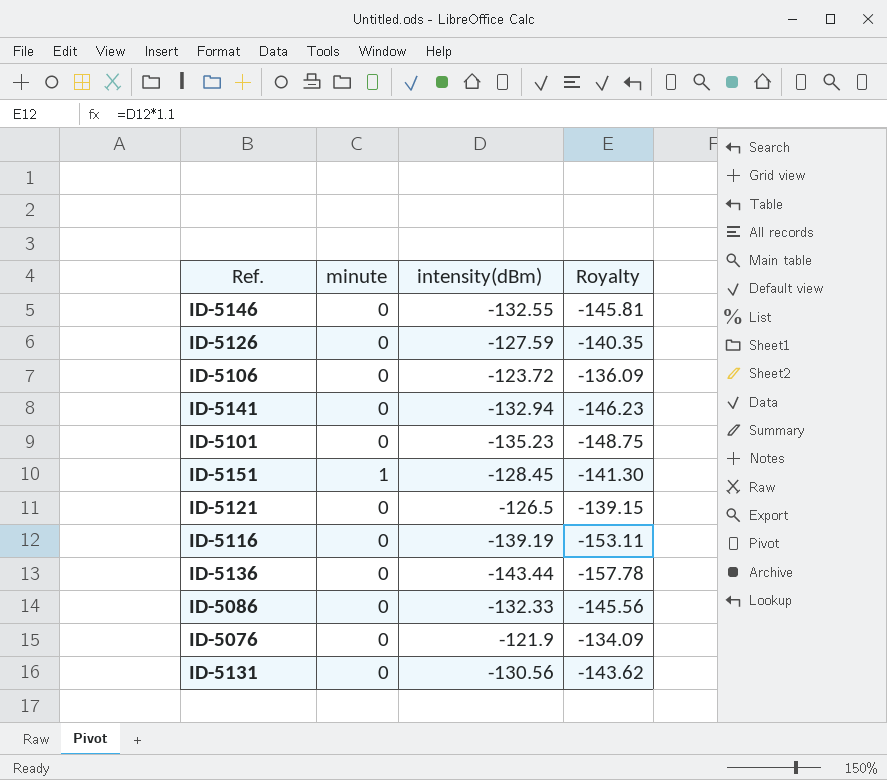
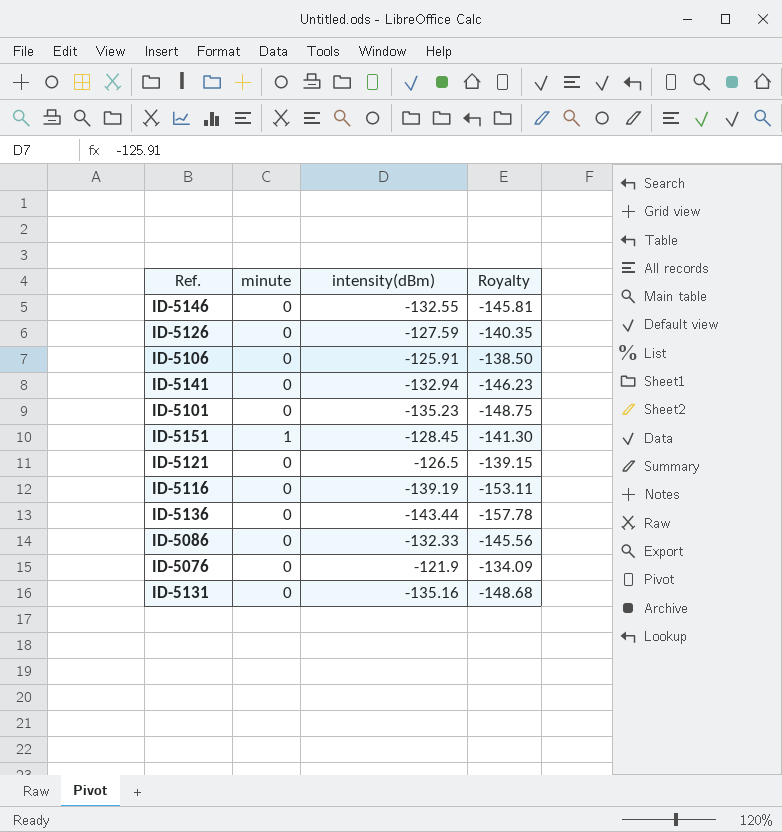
ID-5106 | intensity(dBm): -123.72 -> -125.91
ID-5106 | Royalty: -136.09 -> -138.50
ID-5131 | intensity(dBm): -130.56 -> -135.16
ID-5131 | Royalty: -143.62 -> -148.68

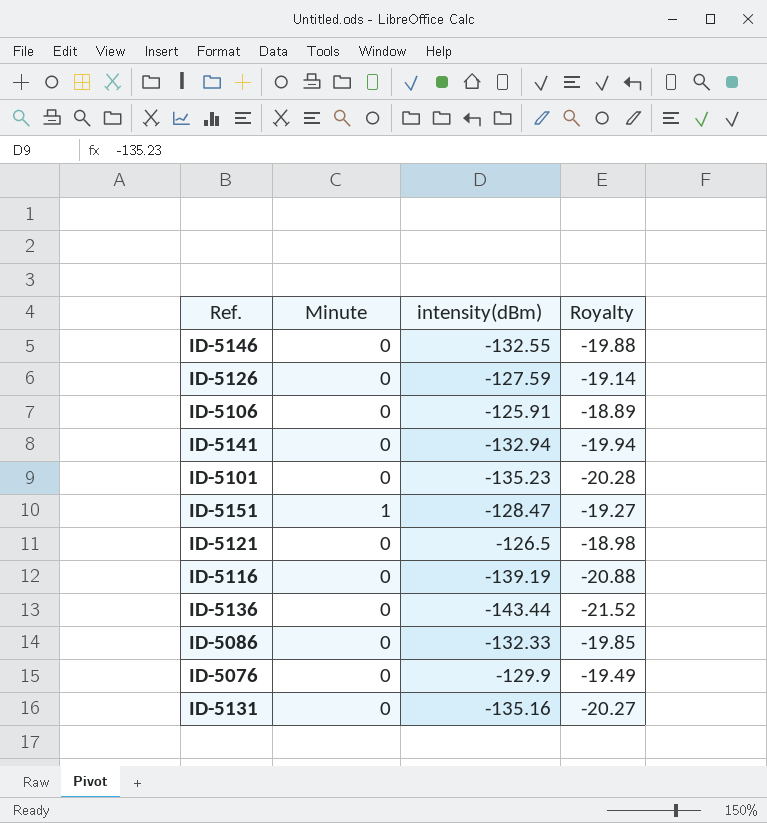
column name: minute -> Minute
column Royalty | formula: [intensity(dBm)] * 1.1 -> [intensity(dBm)] * 0.15
ID-5151 | intensity(dBm): -128.45 -> -128.47
ID-5076 | intensity(dBm): -121.9 -> -129.9

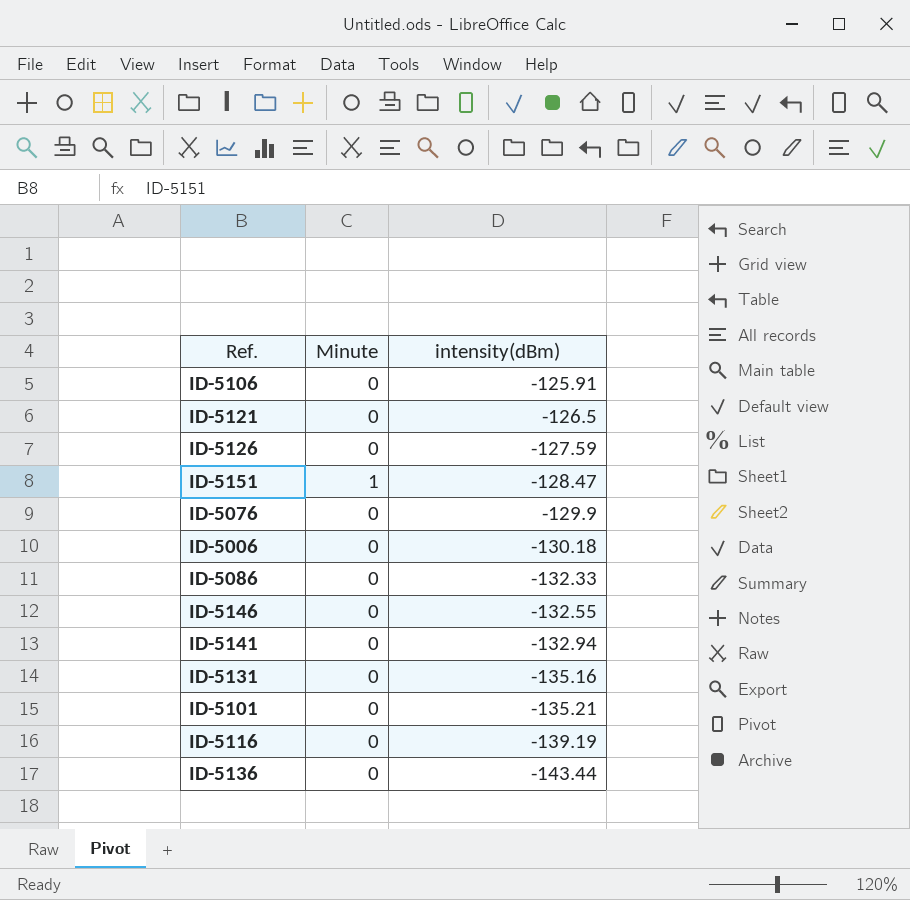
row order: none -> intensity(dBm) descending
column Royalty | formula: [intensity(dBm)] * 0.15 -> none
row ID-5006: none -> 0 | -130.18
ID-5101 | intensity(dBm): -135.23 -> -135.21

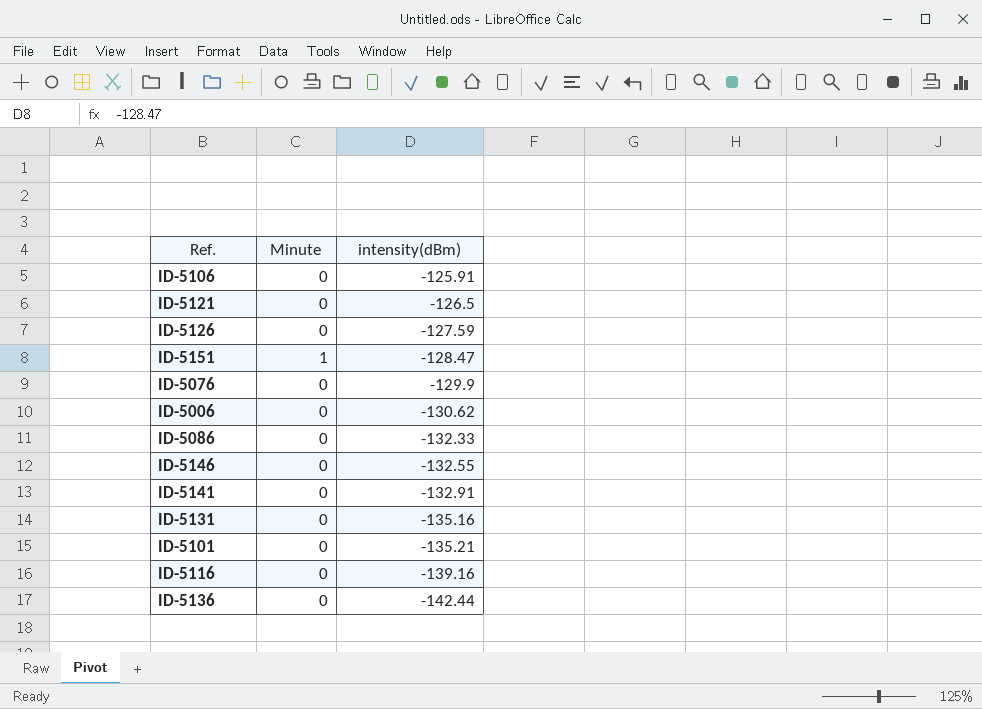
ID-5006 | intensity(dBm): -130.18 -> -130.62
ID-5141 | intensity(dBm): -132.94 -> -132.91
ID-5116 | intensity(dBm): -139.19 -> -139.16
ID-5136 | intensity(dBm): -143.44 -> -142.44

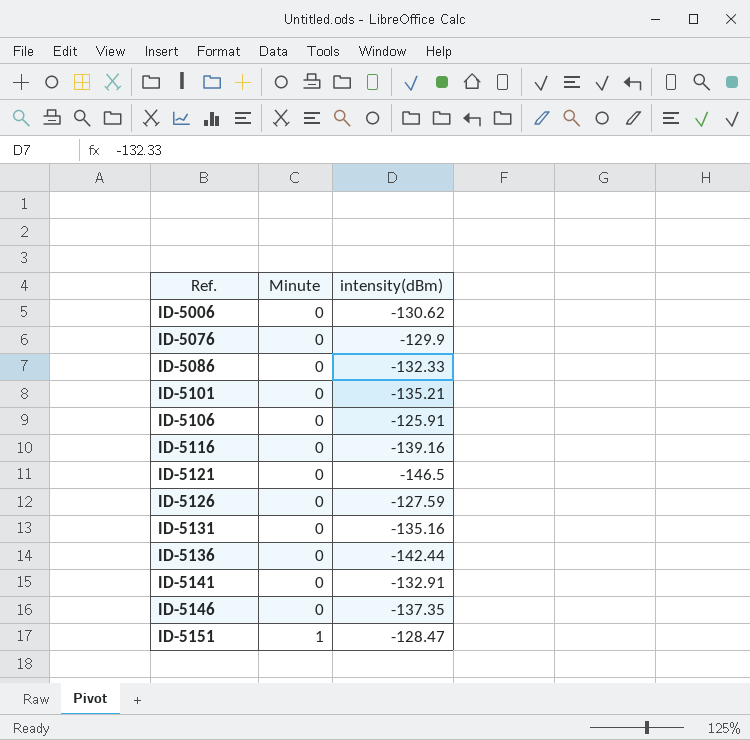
row order: intensity(dBm) descending -> Ref. ascending
ID-5121 | intensity(dBm): -126.5 -> -146.5
ID-5146 | intensity(dBm): -132.55 -> -137.35

